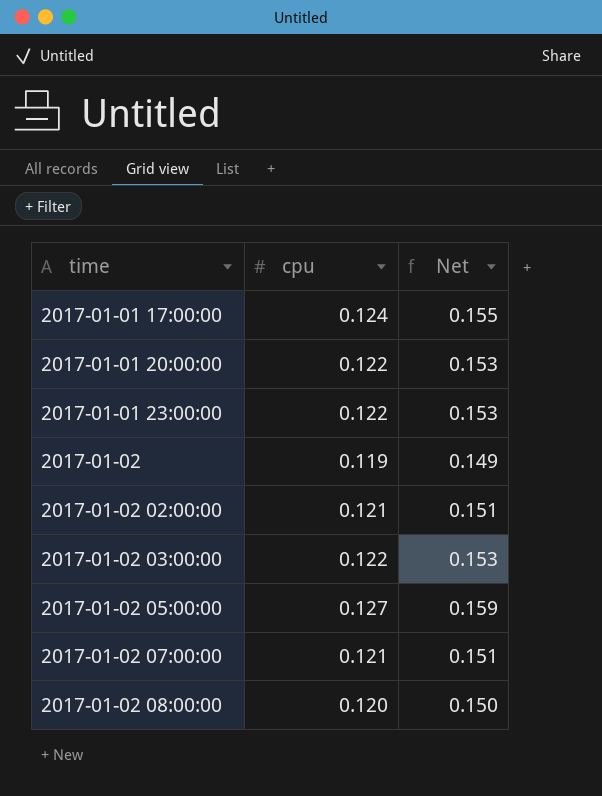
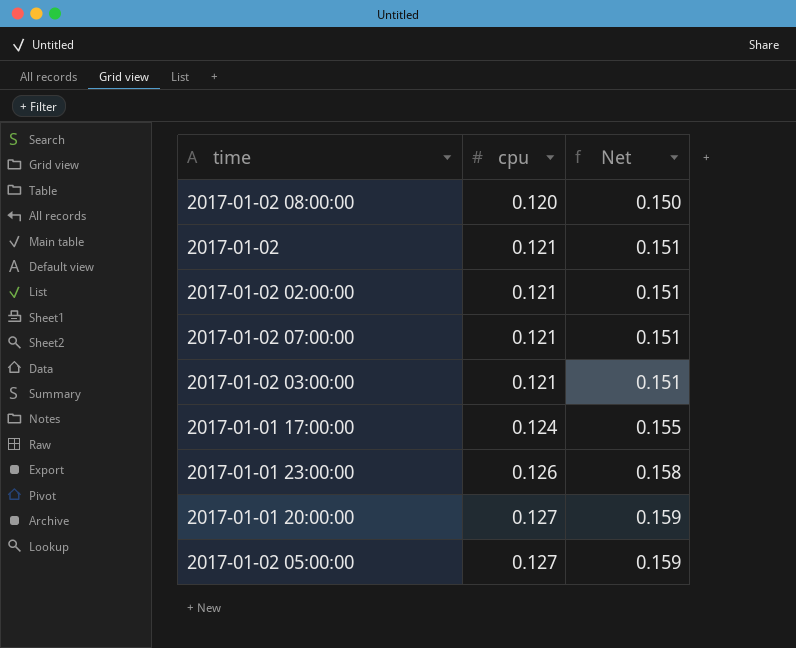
row order: time ascending -> cpu ascending
2017-01-02 | cpu: 0.119 -> 0.121
2017-01-02 | Net: 0.149 -> 0.151
2017-01-02 03:00:00 | cpu: 0.122 -> 0.121
2017-01-02 03:00:00 | Net: 0.153 -> 0.151
2017-01-01 23:00:00 | cpu: 0.122 -> 0.126
2017-01-01 23:00:00 | Net: 0.153 -> 0.158
2017-01-01 20:00:00 | cpu: 0.122 -> 0.127
2017-01-01 20:00:00 | Net: 0.153 -> 0.159

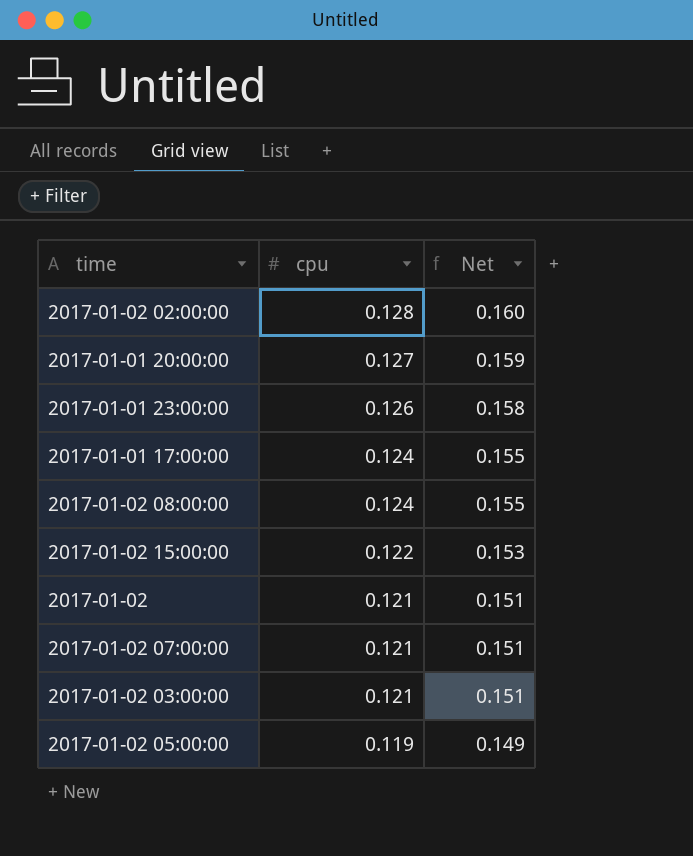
row order: cpu ascending -> cpu descending
2017-01-02 02:00:00 | cpu: 0.121 -> 0.128
2017-01-02 02:00:00 | Net: 0.151 -> 0.160
2017-01-02 08:00:00 | cpu: 0.120 -> 0.124
2017-01-02 08:00:00 | Net: 0.150 -> 0.155
row 2017-01-02 15:00:00: none -> 0.122 | 0.153
2017-01-02 05:00:00 | cpu: 0.127 -> 0.119
2017-01-02 05:00:00 | Net: 0.159 -> 0.149

